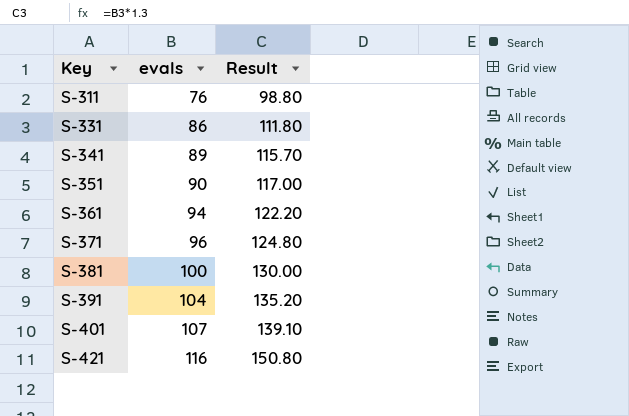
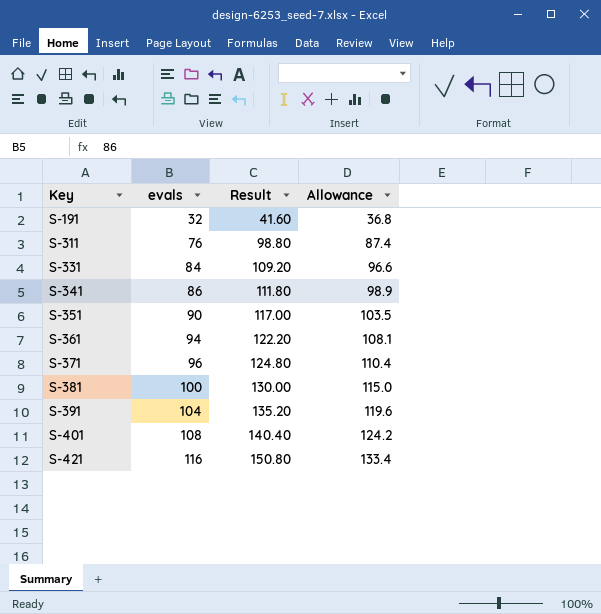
column Allowance | formula: none -> [evals] * 1.15
row S-191: none -> 32 | 41.60 | 36.8
S-331 | evals: 86 -> 84
S-331 | Result: 111.80 -> 109.20
S-341 | evals: 89 -> 86
S-341 | Result: 115.70 -> 111.80
S-401 | evals: 107 -> 108
S-401 | Result: 139.10 -> 140.40

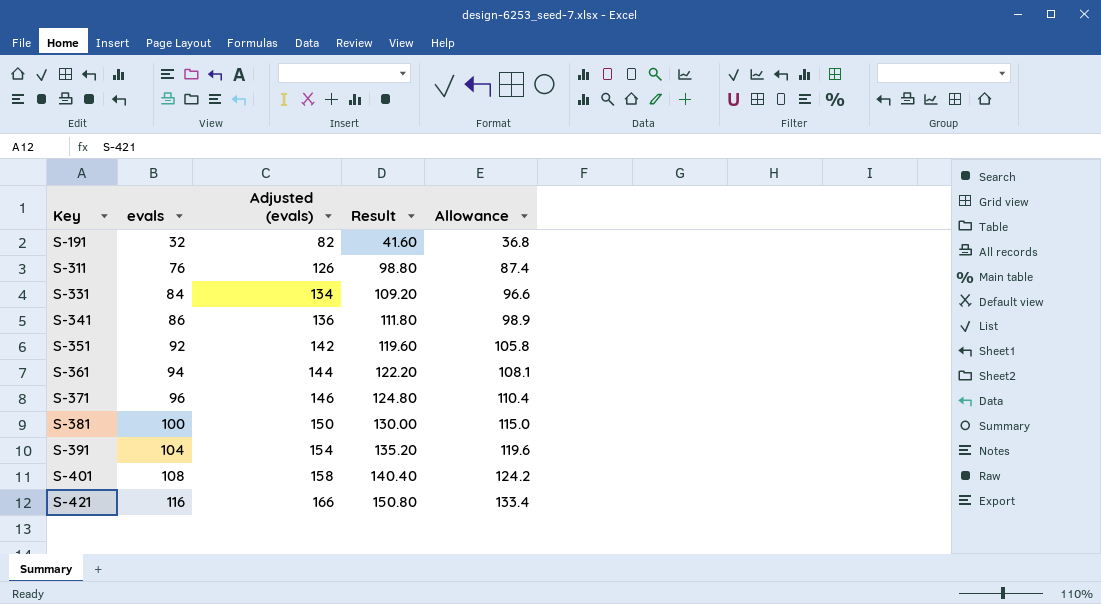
column Adjusted (evals) | formula: none -> [evals] + 50
S-351 | evals: 90 -> 92
S-351 | Result: 117.00 -> 119.60
S-351 | Allowance: 103.5 -> 105.8

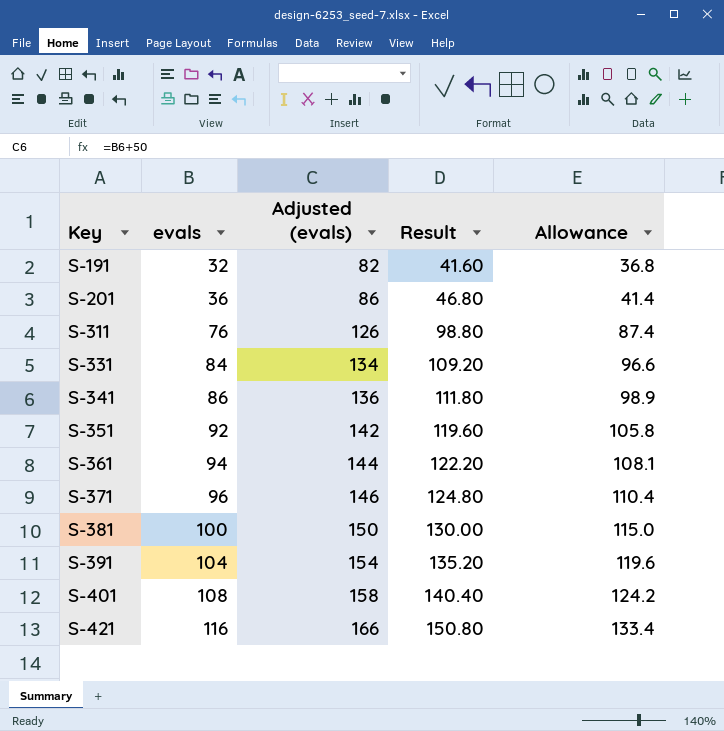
row S-201: none -> 36 | 86 | 46.80 | 41.4

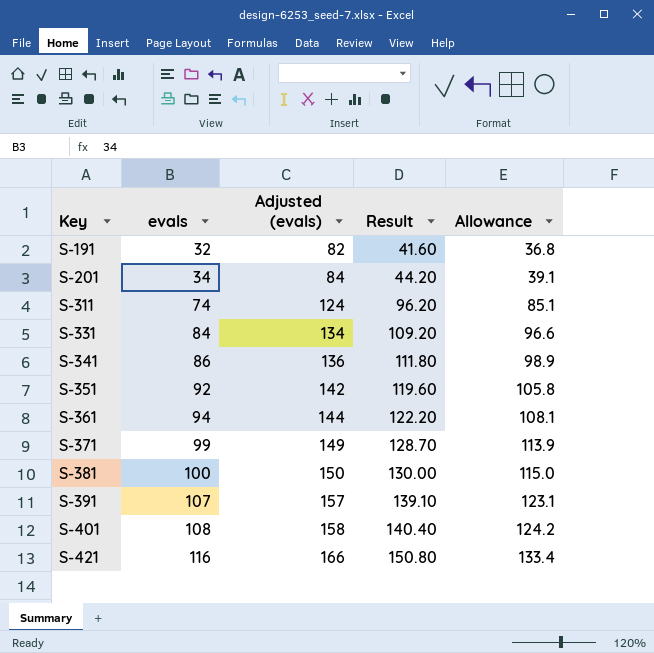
S-201 | evals: 36 -> 34
S-201 | Adjusted (evals): 86 -> 84
S-201 | Result: 46.80 -> 44.20
S-201 | Allowance: 41.4 -> 39.1
S-311 | evals: 76 -> 74
S-311 | Adjusted (evals): 126 -> 124
S-311 | Result: 98.80 -> 96.20
S-311 | Allowance: 87.4 -> 85.1
S-371 | evals: 96 -> 99
S-371 | Adjusted (evals): 146 -> 149
S-371 | Result: 124.80 -> 128.70
S-371 | Allowance: 110.4 -> 113.9
S-391 | evals: 104 -> 107
S-391 | Adjusted (evals): 154 -> 157
S-391 | Result: 135.20 -> 139.10
S-391 | Allowance: 119.6 -> 123.1

